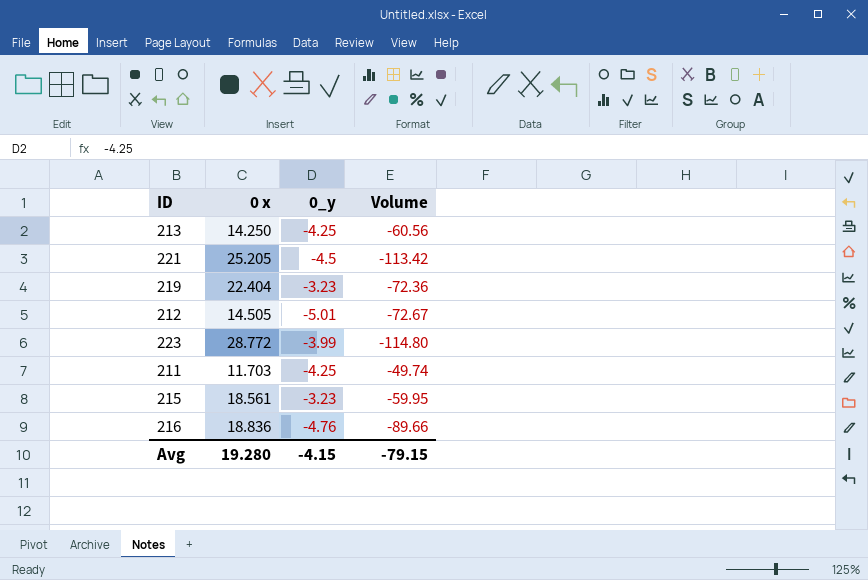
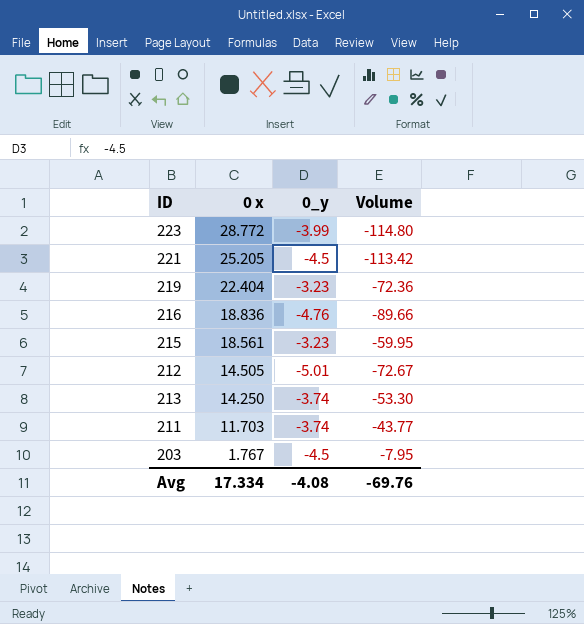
row order: none -> 0 x descending
213 | 0_y: -4.25 -> -3.74
213 | Volume: -60.56 -> -53.30
211 | 0_y: -4.25 -> -3.74
211 | Volume: -49.74 -> -43.77
row 203: none -> 1.767 | -4.5 | -7.95
Avg | 0 x: 19.280 -> 17.334
Avg | 0_y: -4.15 -> -4.08
Avg | Volume: -79.15 -> -69.76

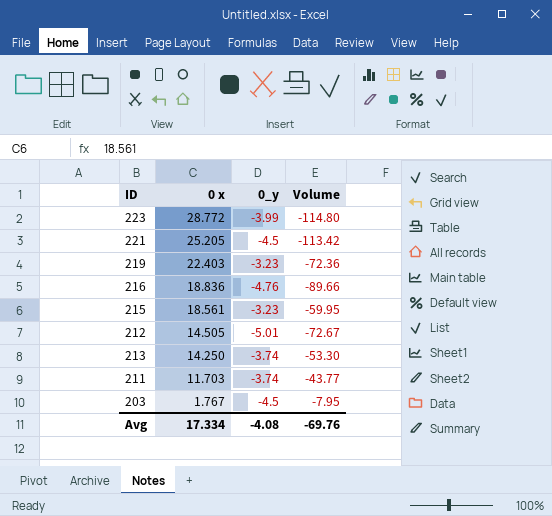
219 | 0 x: 22.404 -> 22.403

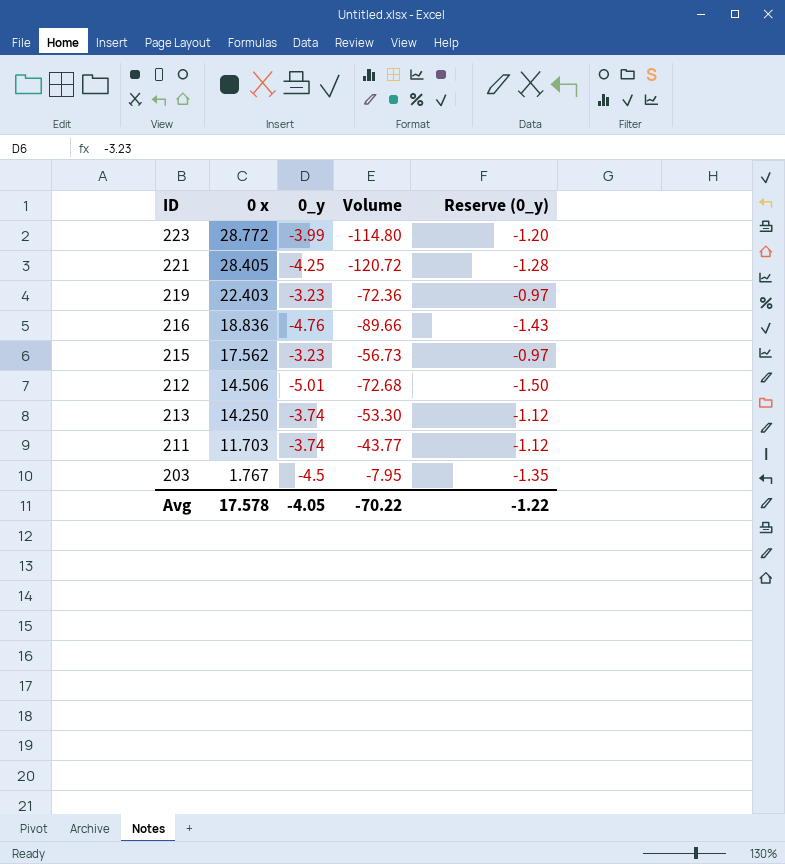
column Reserve (0_y) | formula: none -> [0_y] * 0.3
221 | 0 x: 25.205 -> 28.405
221 | 0_y: -4.5 -> -4.25
221 | Volume: -113.42 -> -120.72
215 | 0 x: 18.561 -> 17.562
215 | Volume: -59.95 -> -56.73
212 | 0 x: 14.505 -> 14.506
212 | Volume: -72.67 -> -72.68
Avg | 0 x: 17.334 -> 17.578
Avg | 0_y: -4.08 -> -4.05
Avg | Volume: -69.76 -> -70.22

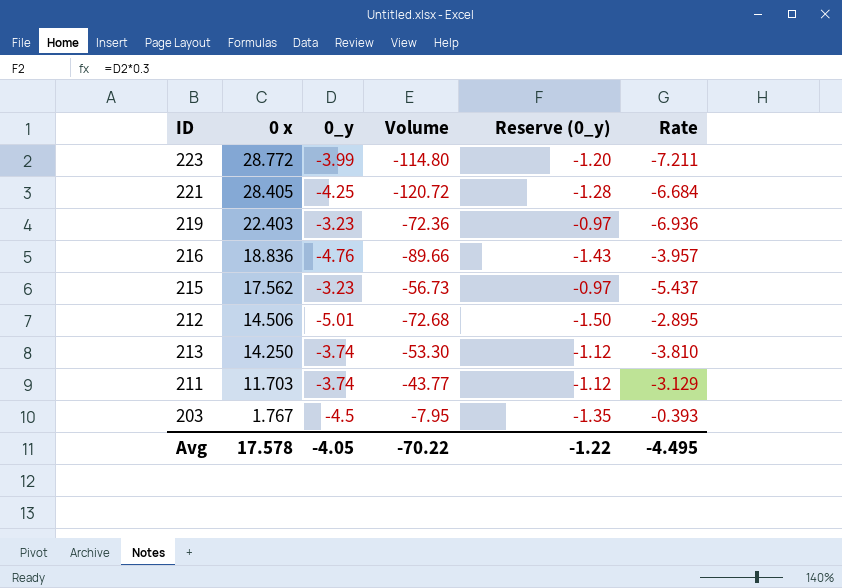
column Rate | formula: none -> [0 x] / [0_y]

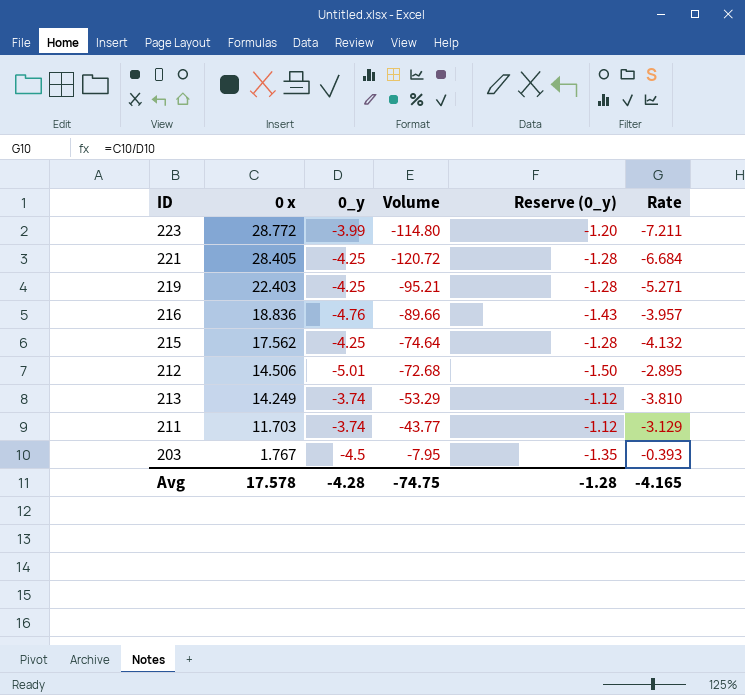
219 | 0_y: -3.23 -> -4.25
219 | Volume: -72.36 -> -95.21
219 | Reserve (0_y): -0.97 -> -1.28
219 | Rate: -6.936 -> -5.271
215 | 0_y: -3.23 -> -4.25
215 | Volume: -56.73 -> -74.64
215 | Reserve (0_y): -0.97 -> -1.28
215 | Rate: -5.437 -> -4.132
213 | 0 x: 14.250 -> 14.249
213 | Volume: -53.30 -> -53.29
Avg | 0_y: -4.05 -> -4.28
Avg | Volume: -70.22 -> -74.75
Avg | Reserve (0_y): -1.22 -> -1.28
Avg | Rate: -4.495 -> -4.165

